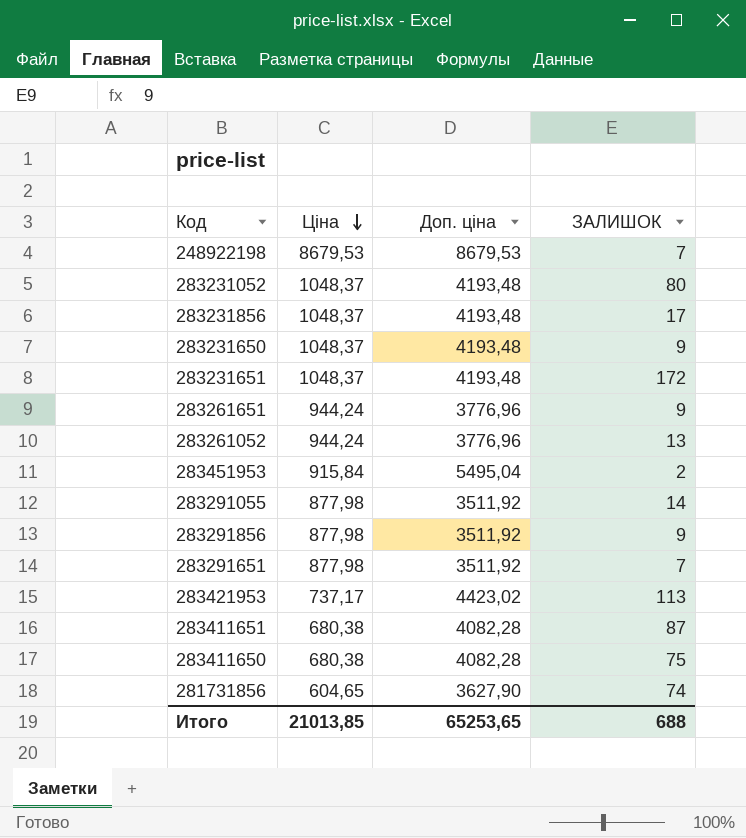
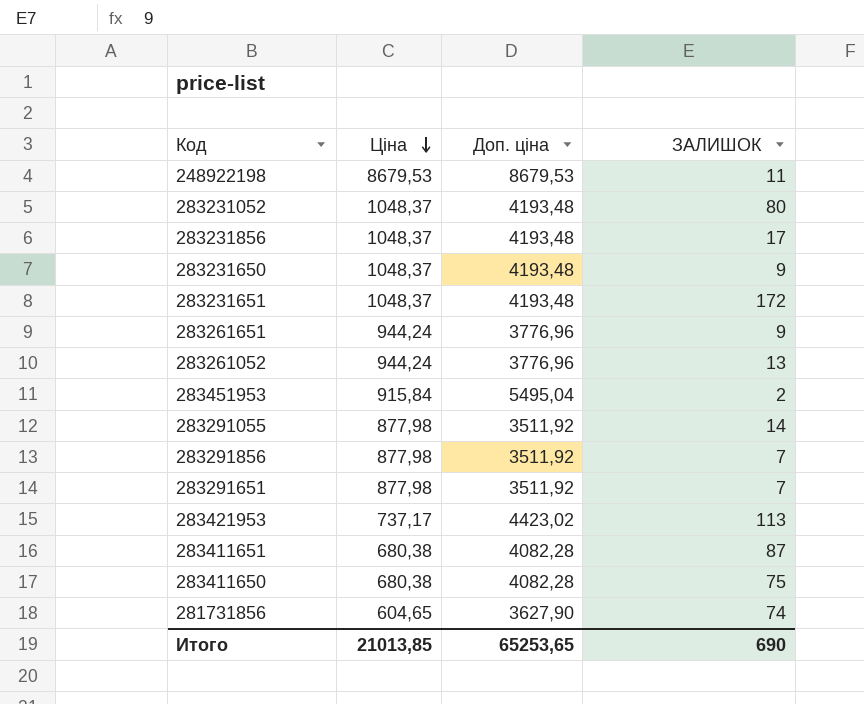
248922198 | ЗАЛИШОК: 7 -> 11
283291856 | ЗАЛИШОК: 9 -> 7
Итого | ЗАЛИШОК: 688 -> 690

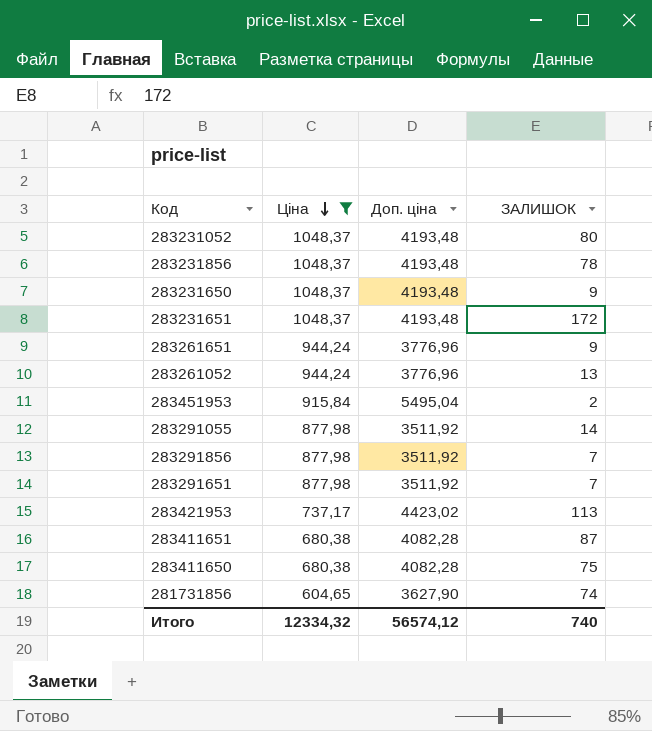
filter: none -> Ціна != 8679,53
283231856 | ЗАЛИШОК: 17 -> 78
Итого | Ціна: 21013,85 -> 12334,32
Итого | Доп. ціна: 65253,65 -> 56574,12
Итого | ЗАЛИШОК: 690 -> 740

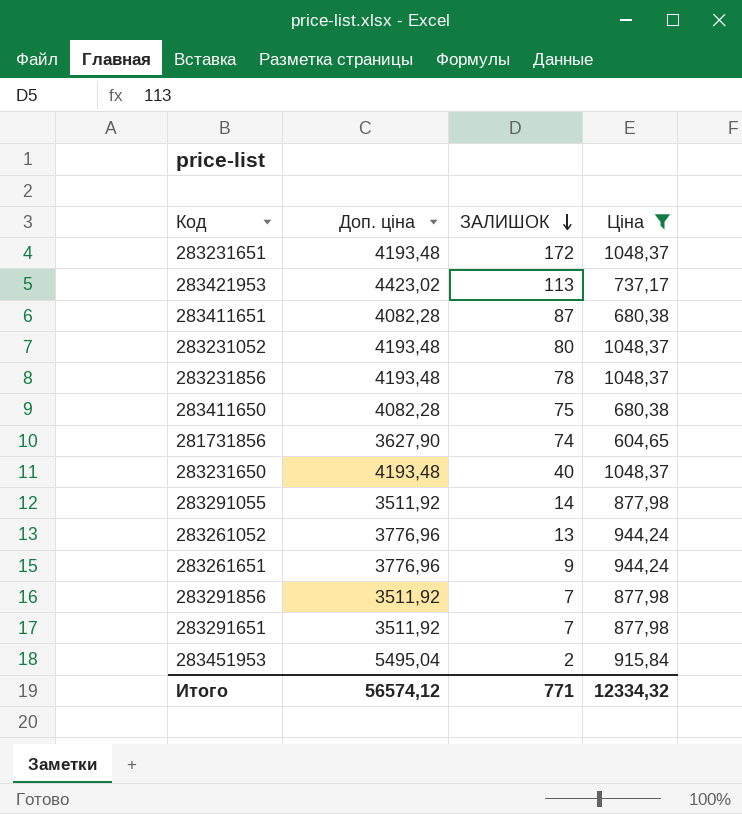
row order: Ціна descending -> ЗАЛИШОК descending
column Ціна | position: 2 -> 4
283231650 | ЗАЛИШОК: 9 -> 40
Итого | ЗАЛИШОК: 740 -> 771

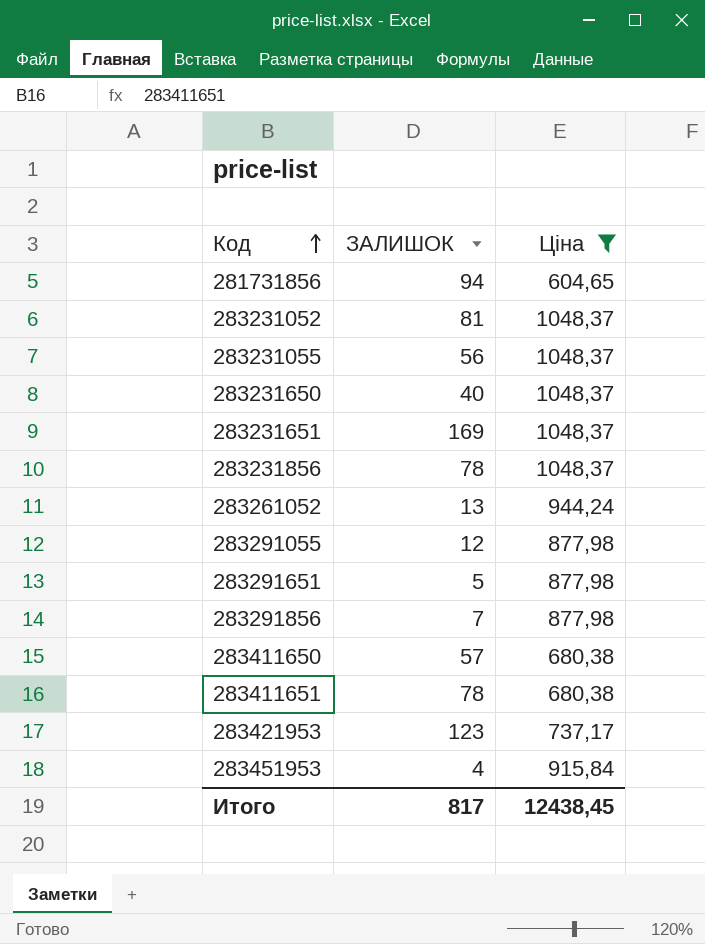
row order: ЗАЛИШОК descending -> Код ascending
column Доп. ціна | position: 2 -> none
row 283261651: 3776,96 | 9 | 944,24 -> none
281731856 | ЗАЛИШОК: 74 -> 94
283231052 | ЗАЛИШОК: 80 -> 81
row 283231055: none -> 56 | 1048,37
283231651 | ЗАЛИШОК: 172 -> 169
283291055 | ЗАЛИШОК: 14 -> 12
283291651 | ЗАЛИШОК: 7 -> 5
283411650 | ЗАЛИШОК: 75 -> 57
283411651 | ЗАЛИШОК: 87 -> 78
283421953 | ЗАЛИШОК: 113 -> 123
283451953 | ЗАЛИШОК: 2 -> 4
Итого | ЗАЛИШОК: 771 -> 817
Итого | Ціна: 12334,32 -> 12438,45

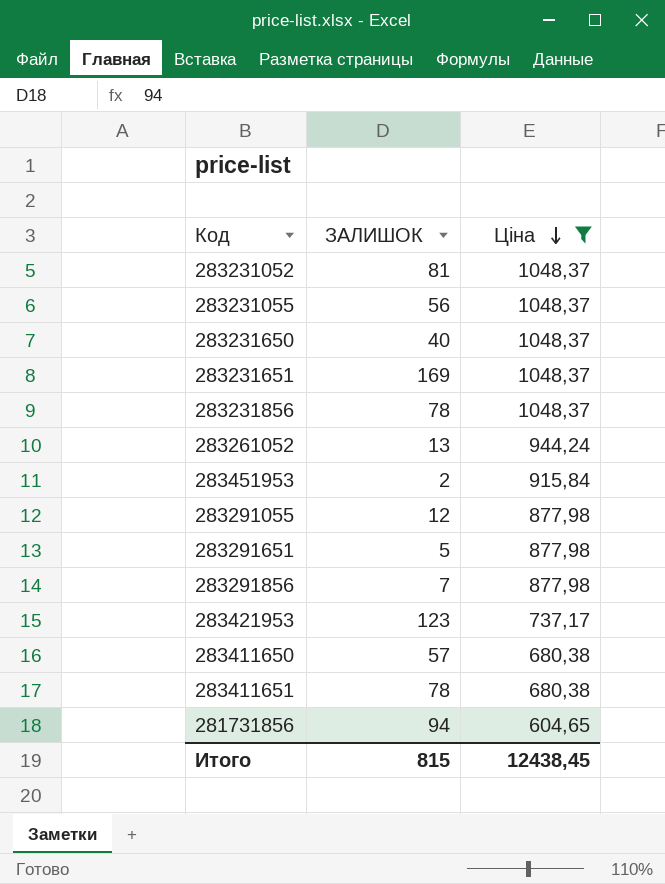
row order: Код ascending -> Ціна descending
283451953 | ЗАЛИШОК: 4 -> 2
Итого | ЗАЛИШОК: 817 -> 815

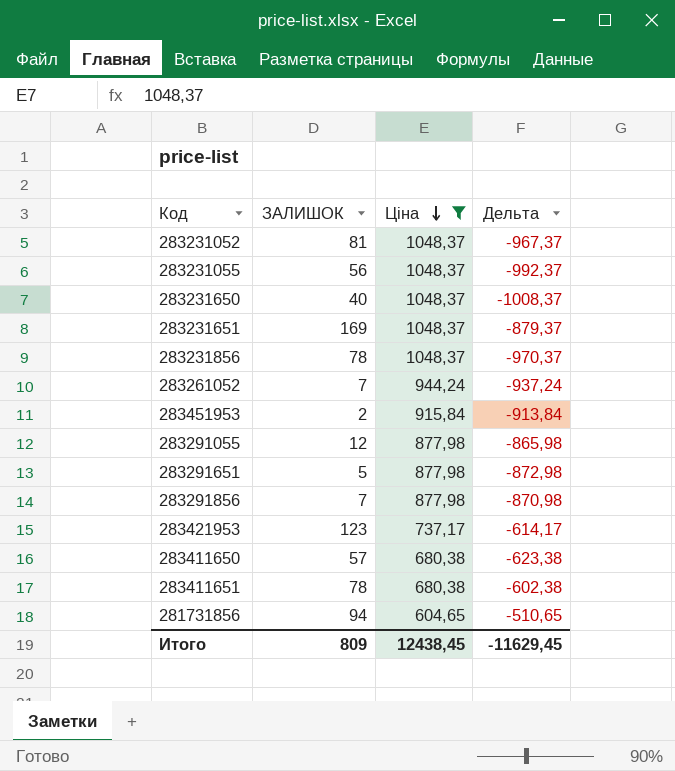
column Дельта | formula: none -> [ЗАЛИШОК] - [Ціна]
283261052 | ЗАЛИШОК: 13 -> 7
Итого | ЗАЛИШОК: 815 -> 809

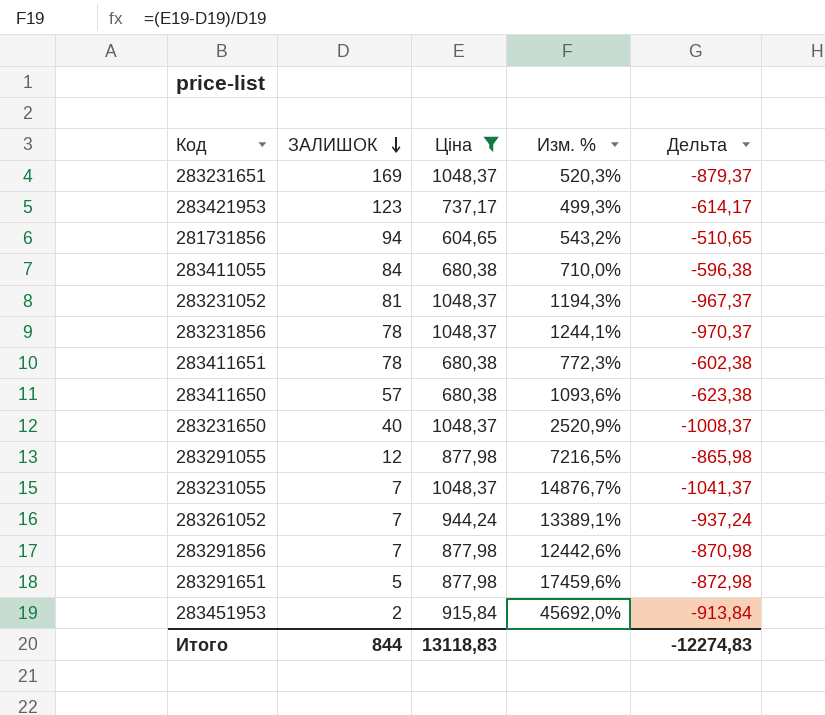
row order: Ціна descending -> ЗАЛИШОК descending
column Изм. % | formula: none -> ([Ціна] - [ЗАЛИШОК]) / [ЗАЛИШОК]
row 283411055: none -> 84 | 680,38 | 710,0% | -596,38
283231055 | ЗАЛИШОК: 56 -> 7
283231055 | Дельта: -992,37 -> -1041,37
Итого | ЗАЛИШОК: 809 -> 844
Итого | Ціна: 12438,45 -> 13118,83
Итого | Дельта: -11629,45 -> -12274,83

